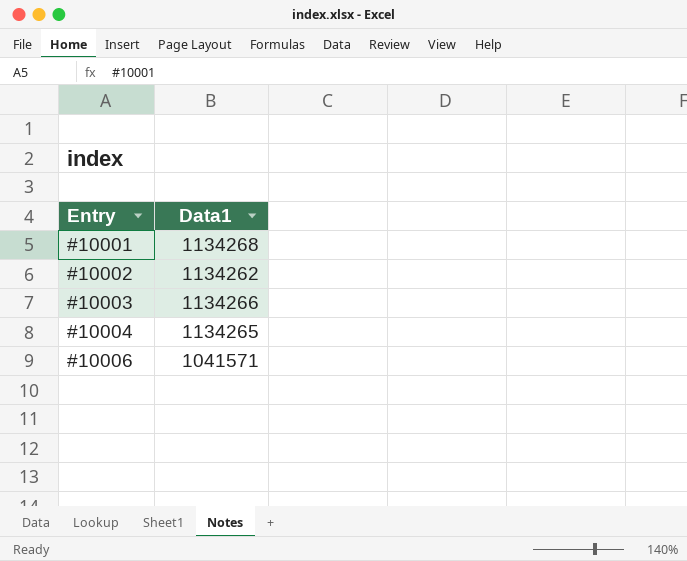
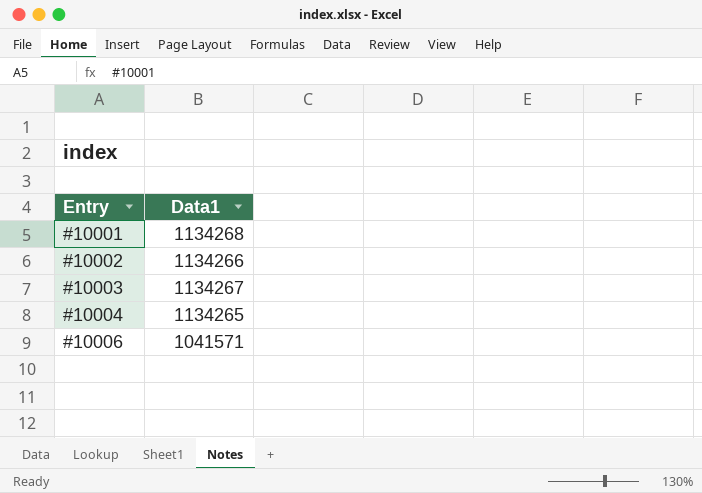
#10002 | Data1: 1134262 -> 1134266
#10003 | Data1: 1134266 -> 1134267

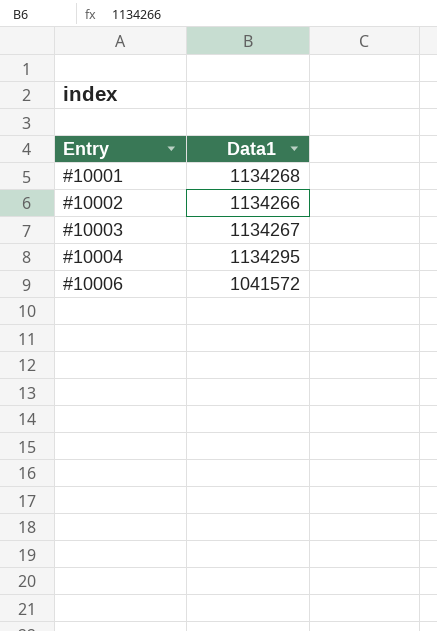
#10004 | Data1: 1134265 -> 1134295
#10006 | Data1: 1041571 -> 1041572

